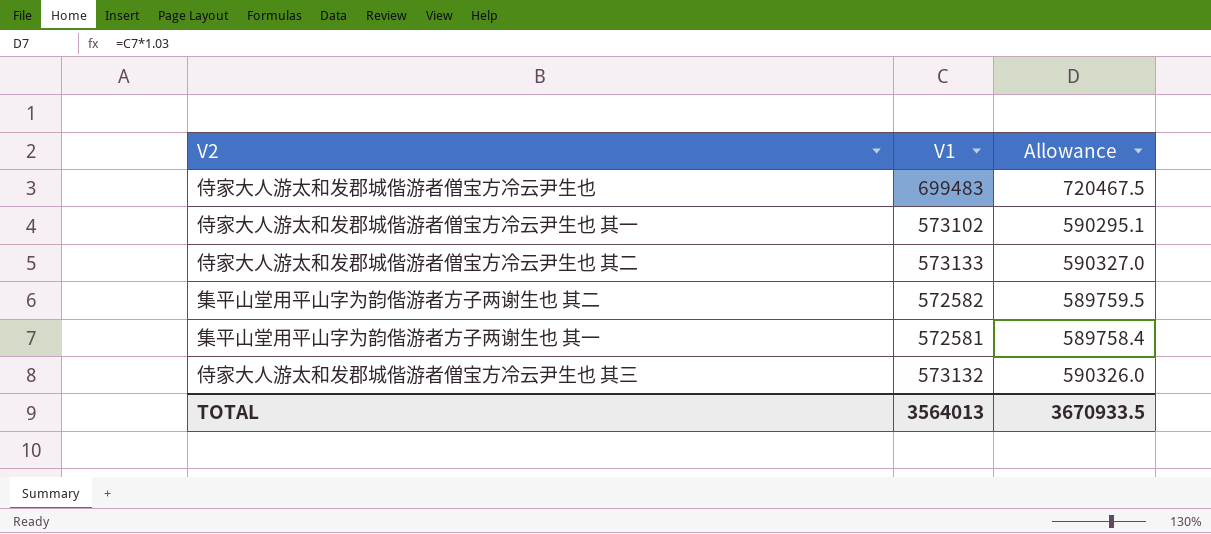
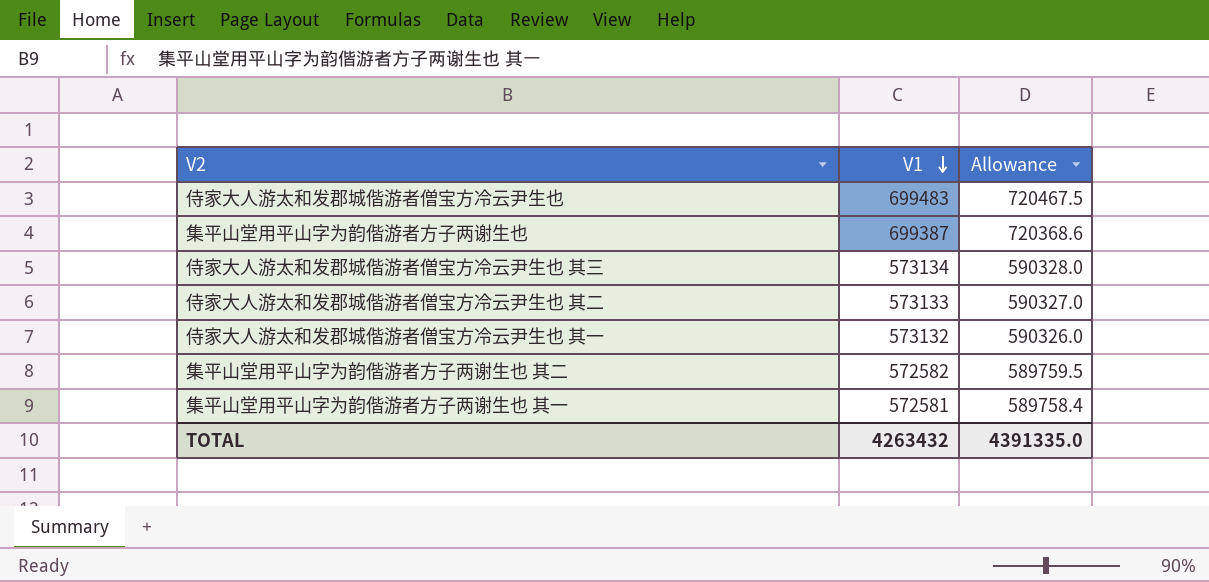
row order: none -> V1 descending
row 集平山堂用平山字为韵偕游者方子两谢生也: none -> 699387 | 720368.6
侍家大人游太和发郡城偕游者僧宝方冷云尹生也 其三 | V1: 573132 -> 573134
侍家大人游太和发郡城偕游者僧宝方冷云尹生也 其三 | Allowance: 590326.0 -> 590328.0
侍家大人游太和发郡城偕游者僧宝方冷云尹生也 其一 | V1: 573102 -> 573132
侍家大人游太和发郡城偕游者僧宝方冷云尹生也 其一 | Allowance: 590295.1 -> 590326.0
TOTAL | V1: 3564013 -> 4263432
TOTAL | Allowance: 3670933.5 -> 4391335.0

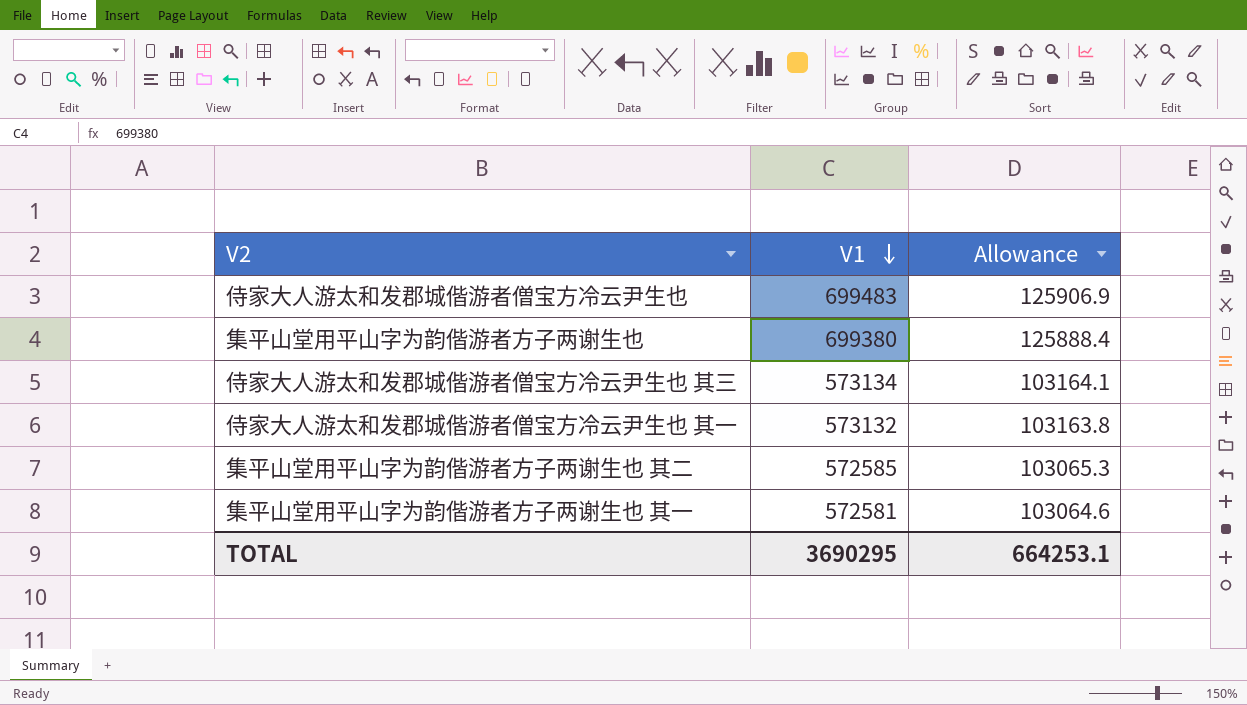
column Allowance | formula: [V1] * 1.03 -> [V1] * 0.18
row 侍家大人游太和发郡城偕游者僧宝方冷云尹生也 其二: 573133 | 590327.0 -> none
集平山堂用平山字为韵偕游者方子两谢生也 | V1: 699387 -> 699380
集平山堂用平山字为韵偕游者方子两谢生也 其二 | V1: 572582 -> 572585
TOTAL | V1: 4263432 -> 3690295
TOTAL | Allowance: 4391335.0 -> 664253.1

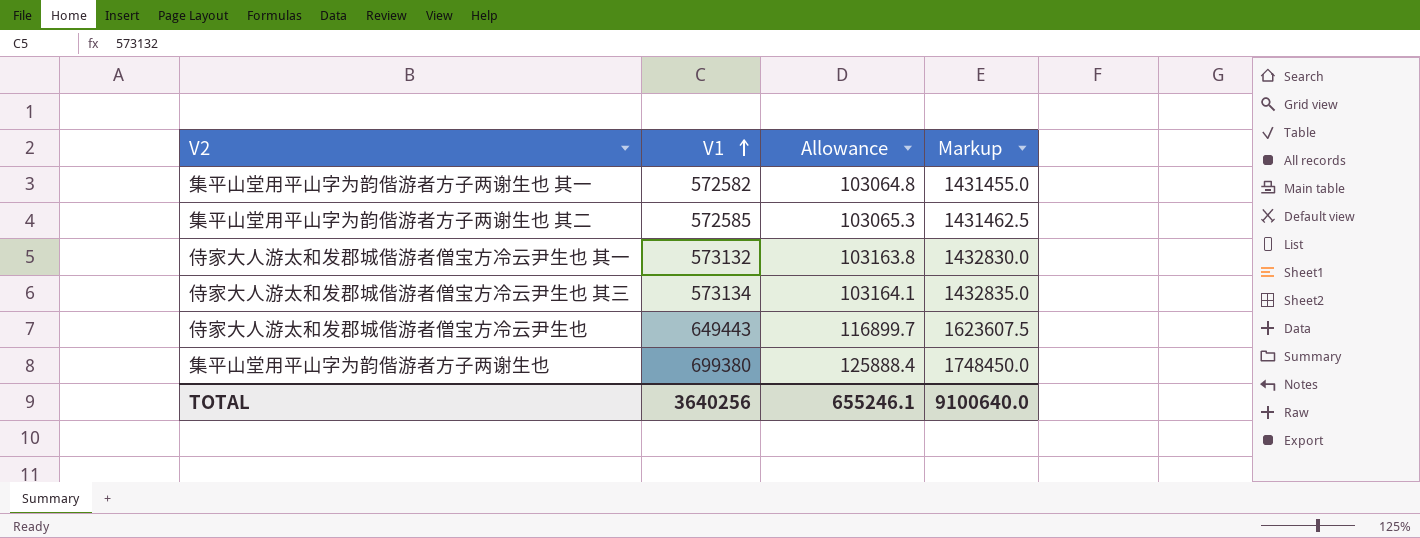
row order: V1 descending -> V1 ascending
column Markup | formula: none -> [V1] * 2.5
集平山堂用平山字为韵偕游者方子两谢生也 其一 | V1: 572581 -> 572582
集平山堂用平山字为韵偕游者方子两谢生也 其一 | Allowance: 103064.6 -> 103064.8
侍家大人游太和发郡城偕游者僧宝方冷云尹生也 | V1: 699483 -> 649443
侍家大人游太和发郡城偕游者僧宝方冷云尹生也 | Allowance: 125906.9 -> 116899.7
TOTAL | V1: 3690295 -> 3640256
TOTAL | Allowance: 664253.1 -> 655246.1

